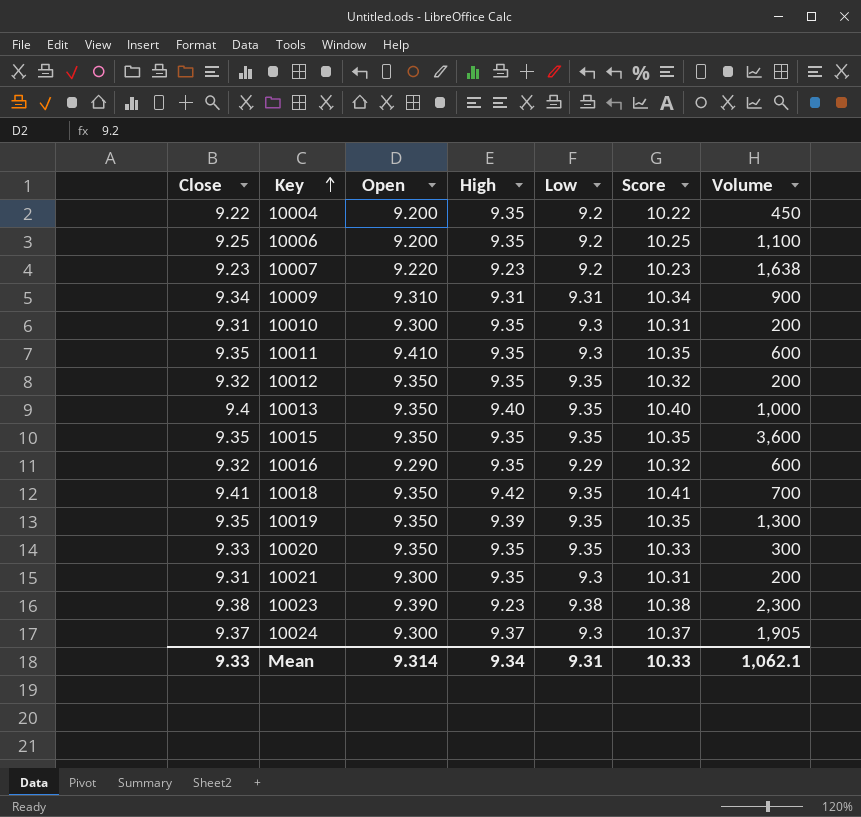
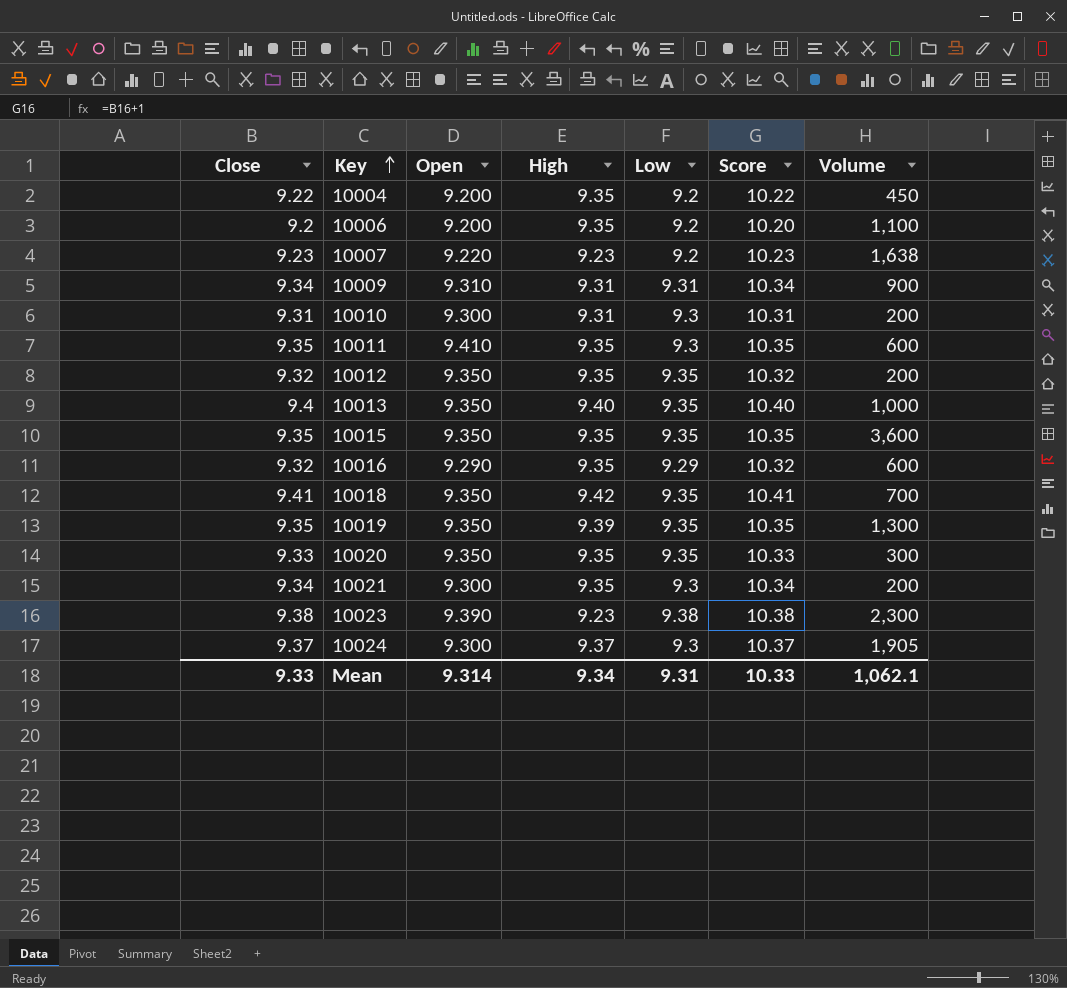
10006 | Close: 9.25 -> 9.2
10006 | Score: 10.25 -> 10.20
10010 | High: 9.35 -> 9.31
10021 | Close: 9.31 -> 9.34
10021 | Score: 10.31 -> 10.34

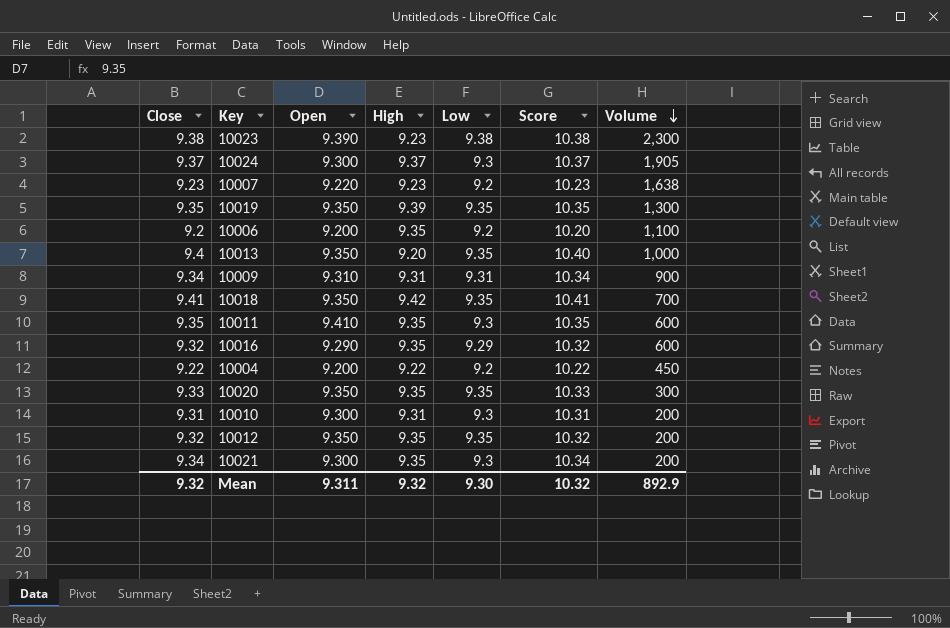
row order: Key ascending -> Volume descending
row 10015: 9.35 | 9.350 | 9.35 | 9.35 | 10.35 | 3,600 -> none
10013 | High: 9.40 -> 9.20
10004 | High: 9.35 -> 9.22
Mean | Close: 9.33 -> 9.32
Mean | Open: 9.314 -> 9.311
Mean | High: 9.34 -> 9.32
Mean | Low: 9.31 -> 9.30
Mean | Score: 10.33 -> 10.32
Mean | Volume: 1,062.1 -> 892.9

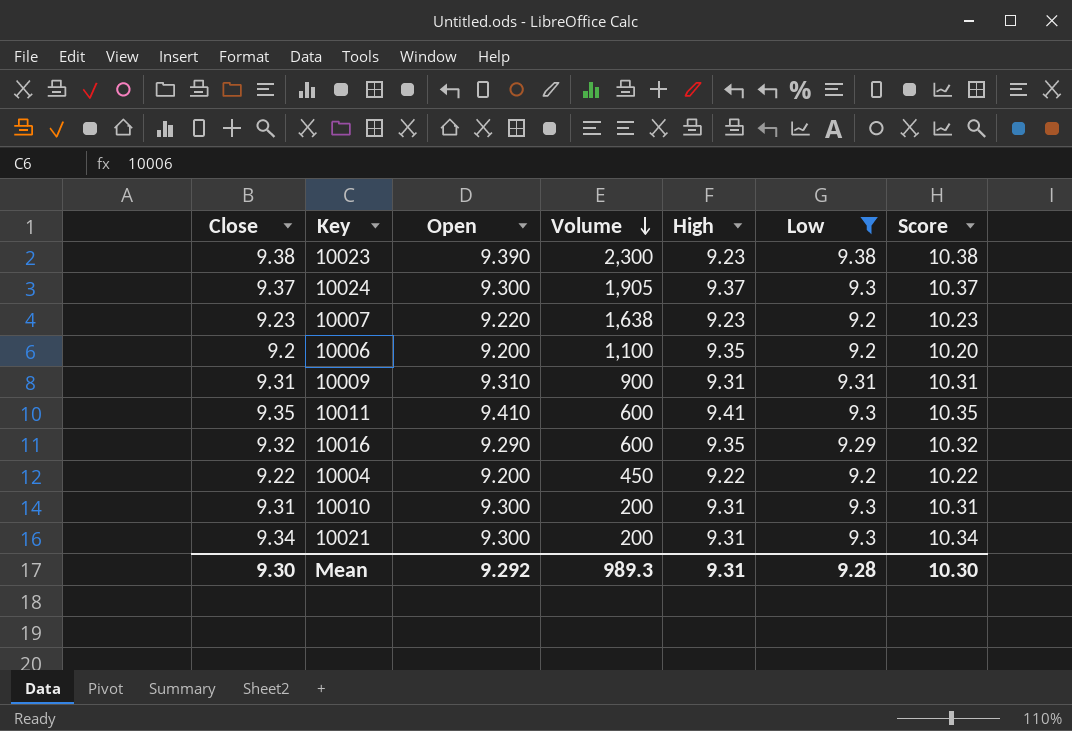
filter: none -> Low != 9.35
column Volume | position: 7 -> 4
10009 | Close: 9.34 -> 9.31
10009 | Score: 10.34 -> 10.31
10011 | High: 9.35 -> 9.41
10021 | High: 9.35 -> 9.31
Mean | Close: 9.32 -> 9.30
Mean | Open: 9.311 -> 9.292
Mean | Volume: 892.9 -> 989.3
Mean | High: 9.32 -> 9.31
Mean | Low: 9.30 -> 9.28
Mean | Score: 10.32 -> 10.30

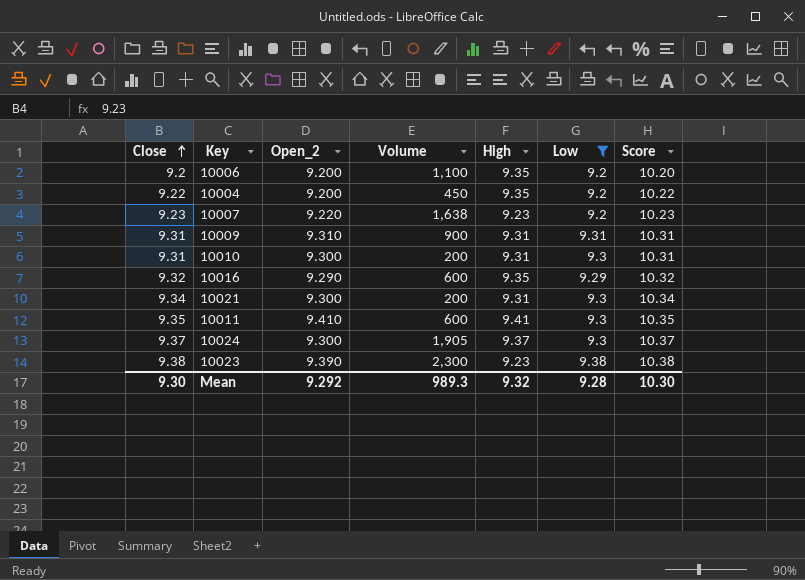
row order: Volume descending -> Close ascending
column name: Open -> Open_2
10004 | High: 9.22 -> 9.35
Mean | High: 9.31 -> 9.32

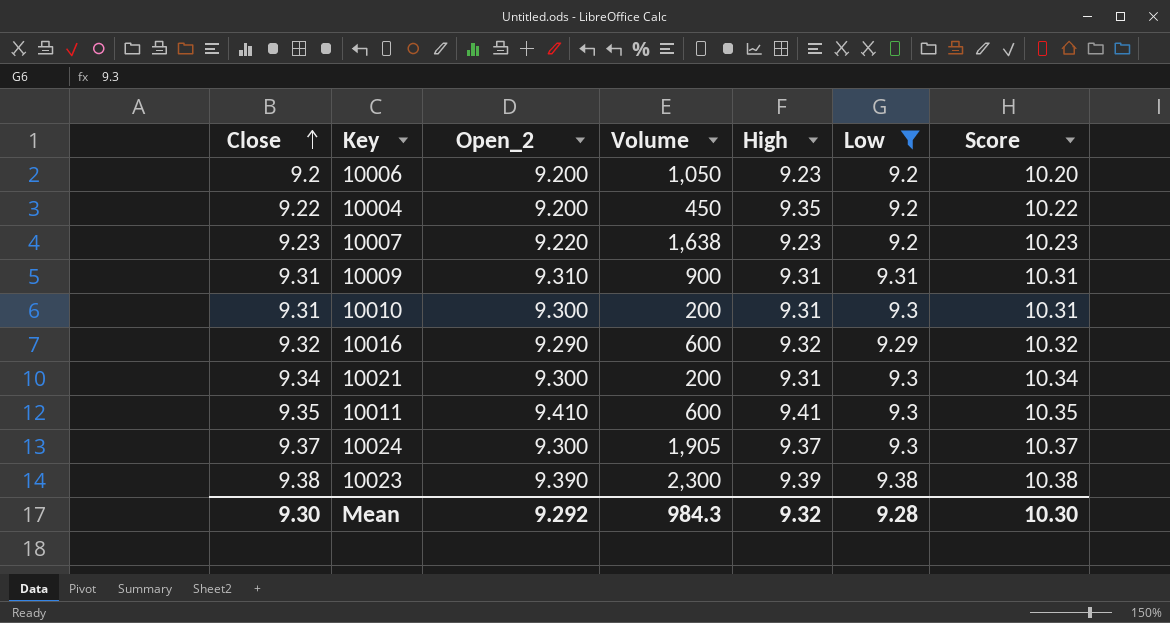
10006 | Volume: 1,100 -> 1,050
10006 | High: 9.35 -> 9.23
10016 | High: 9.35 -> 9.32
10023 | High: 9.23 -> 9.39
Mean | Volume: 989.3 -> 984.3

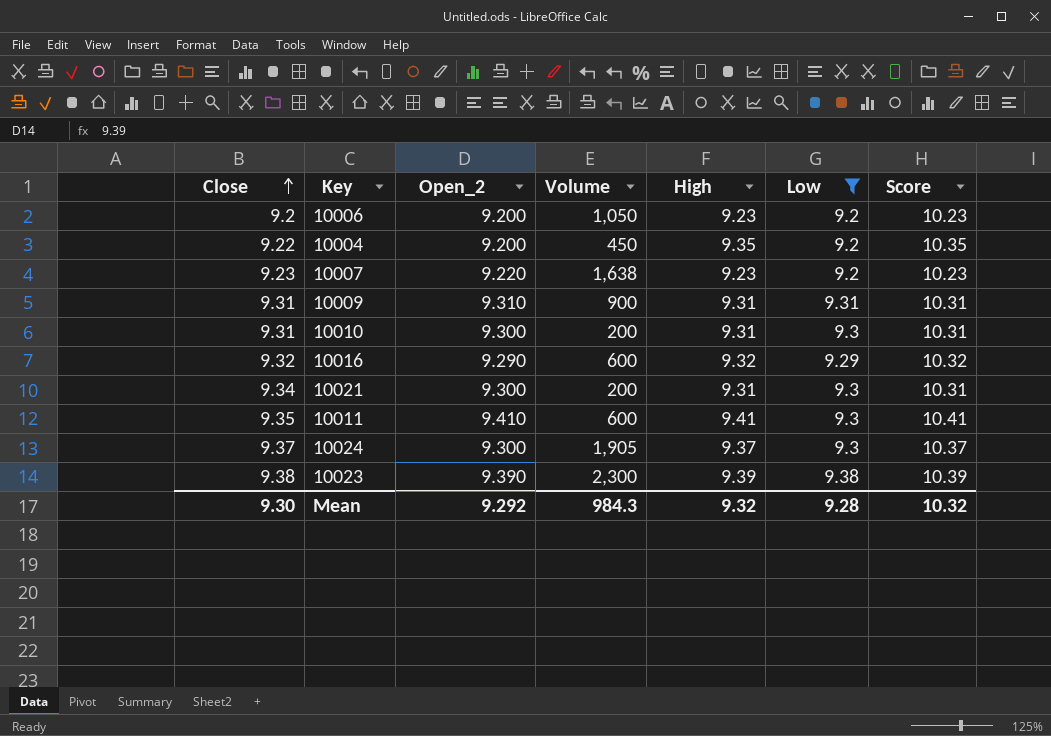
column Score | formula: [Close] + 1 -> [High] + 1
Mean | Score: 10.30 -> 10.32

